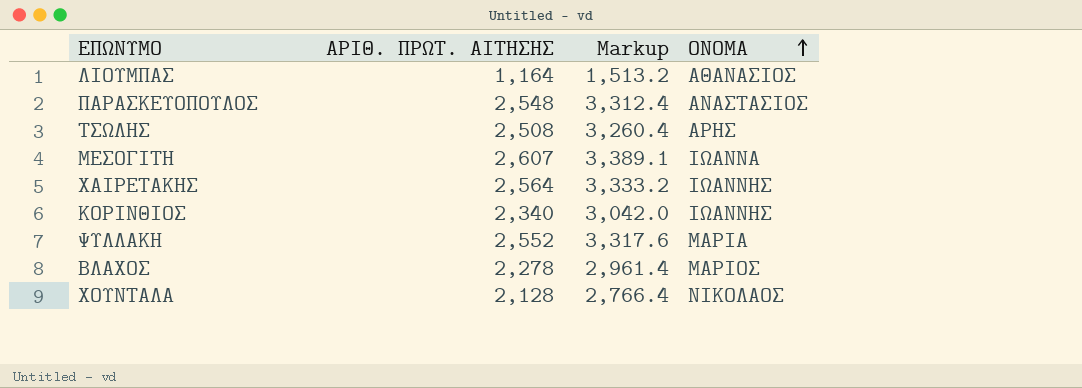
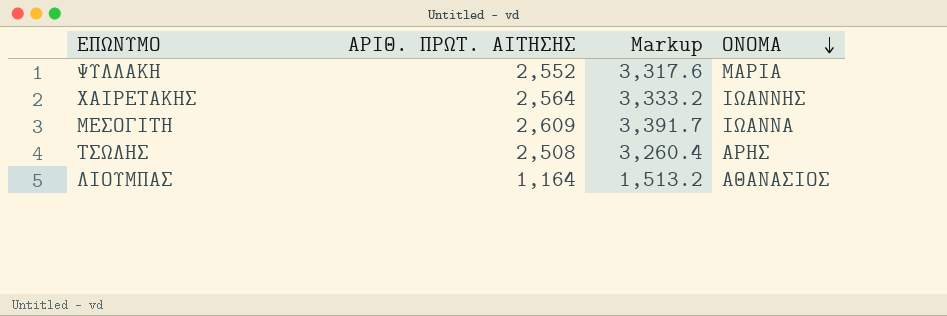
row order: ΟΝΟΜΑ ascending -> ΟΝΟΜΑ descending
row ΠΑΡΑΣΚΕΥΟΠΟΥΛΟΣ: 2,548 | 3,312.4 | ΑΝΑΣΤΑΣΙΟΣ -> none
row ΚΟΡΙΝΘΙΟΣ: 2,340 | 3,042.0 | ΙΩΑΝΝΗΣ -> none
row ΒΛΑΧΟΣ: 2,278 | 2,961.4 | ΜΑΡΙΟΣ -> none
row ΧΟΥΝΤΑΛΑ: 2,128 | 2,766.4 | ΝΙΚΟΛΑΟΣ -> none
ΜΕΣΟΓΙΤΗ | ΑΡΙΘ. ΠΡΩΤ. ΑΙΤΗΣΗΣ: 2,607 -> 2,609
ΜΕΣΟΓΙΤΗ | Markup: 3,389.1 -> 3,391.7

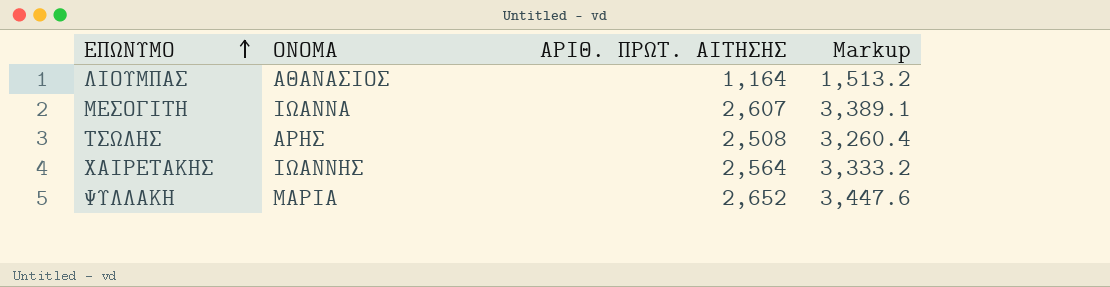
row order: ΟΝΟΜΑ descending -> ΕΠΩΝΥΜΟ ascending
column ΟΝΟΜΑ | position: 4 -> 2
ΜΕΣΟΓΙΤΗ | ΑΡΙΘ. ΠΡΩΤ. ΑΙΤΗΣΗΣ: 2,609 -> 2,607
ΜΕΣΟΓΙΤΗ | Markup: 3,391.7 -> 3,389.1
ΨΥΛΛΑΚΗ | ΑΡΙΘ. ΠΡΩΤ. ΑΙΤΗΣΗΣ: 2,552 -> 2,652
ΨΥΛΛΑΚΗ | Markup: 3,317.6 -> 3,447.6

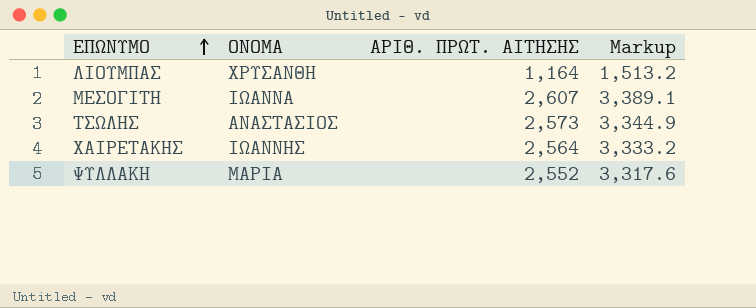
ΛΙΟΥΜΠΑΣ | ΟΝΟΜΑ: ΑΘΑΝΑΣΙΟΣ -> ΧΡΥΣΑΝΘΗ
ΤΣΩΛΗΣ | ΟΝΟΜΑ: ΑΡΗΣ -> ΑΝΑΣΤΑΣΙΟΣ
ΤΣΩΛΗΣ | ΑΡΙΘ. ΠΡΩΤ. ΑΙΤΗΣΗΣ: 2,508 -> 2,573
ΤΣΩΛΗΣ | Markup: 3,260.4 -> 3,344.9
ΨΥΛΛΑΚΗ | ΑΡΙΘ. ΠΡΩΤ. ΑΙΤΗΣΗΣ: 2,652 -> 2,552
ΨΥΛΛΑΚΗ | Markup: 3,447.6 -> 3,317.6

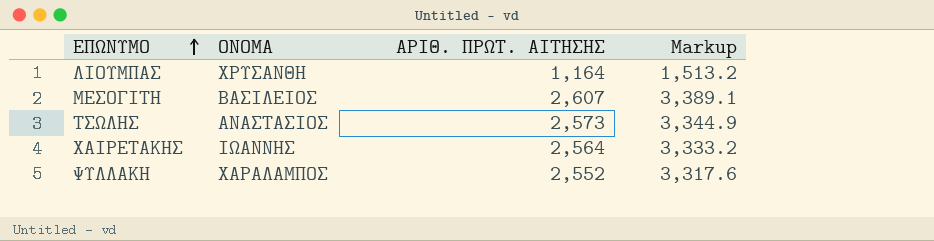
ΜΕΣΟΓΙΤΗ | ΟΝΟΜΑ: ΙΩΑΝΝΑ -> ΒΑΣΙΛΕΙΟΣ
ΨΥΛΛΑΚΗ | ΟΝΟΜΑ: ΜΑΡΙΑ -> ΧΑΡΑΛΑΜΠΟΣ

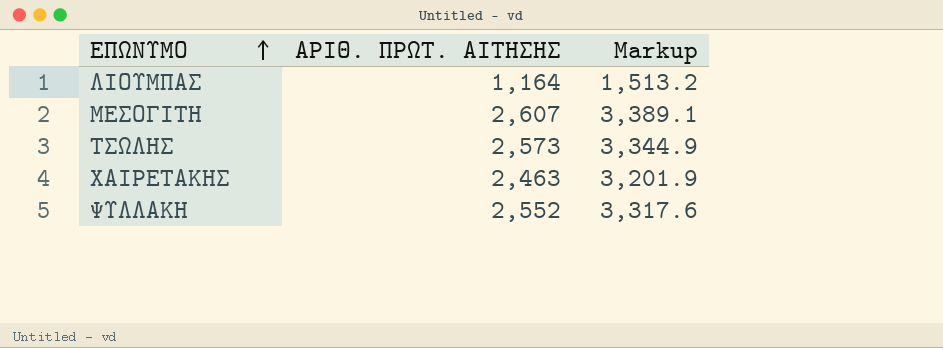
column ΟΝΟΜΑ | position: 2 -> none
ΧΑΙΡΕΤΑΚΗΣ | ΑΡΙΘ. ΠΡΩΤ. ΑΙΤΗΣΗΣ: 2,564 -> 2,463
ΧΑΙΡΕΤΑΚΗΣ | Markup: 3,333.2 -> 3,201.9

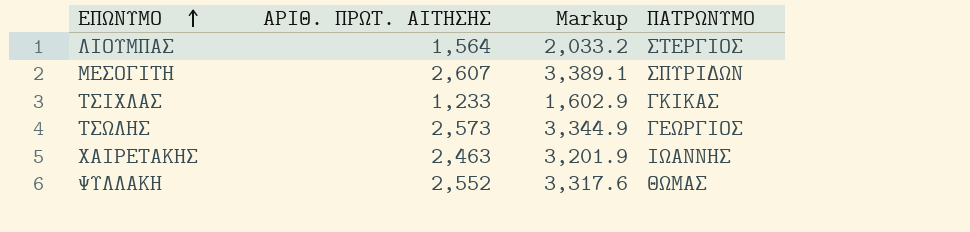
column ΠΑΤΡΩΝΥΜΟ | position: none -> 4
ΛΙΟΥΜΠΑΣ | ΑΡΙΘ. ΠΡΩΤ. ΑΙΤΗΣΗΣ: 1,164 -> 1,564
ΛΙΟΥΜΠΑΣ | Markup: 1,513.2 -> 2,033.2
row ΤΣΙΧΛΑΣ: none -> 1,233 | 1,602.9 | ΓΚΙΚΑΣ

